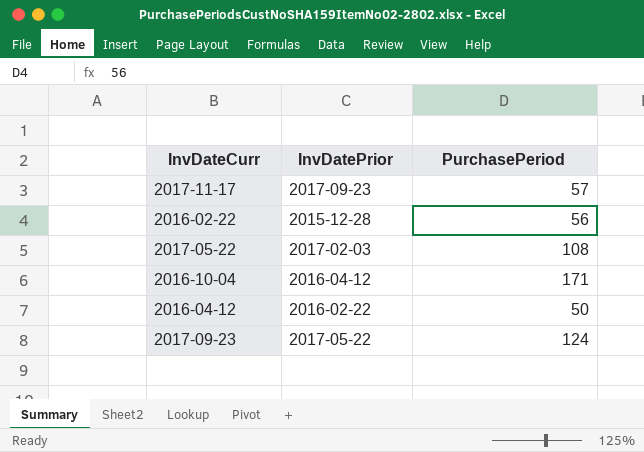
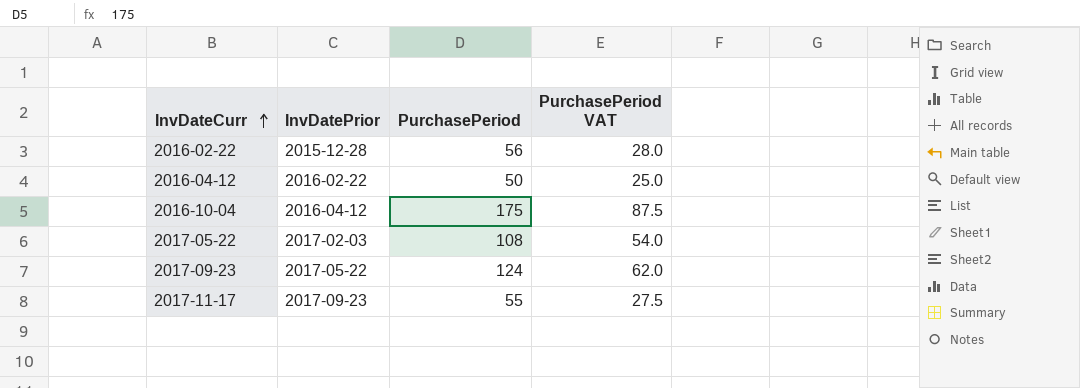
row order: none -> InvDateCurr ascending
column PurchasePeriod VAT | formula: none -> [PurchasePeriod] * 0.5
2016-10-04 | PurchasePeriod: 171 -> 175
2017-11-17 | PurchasePeriod: 57 -> 55

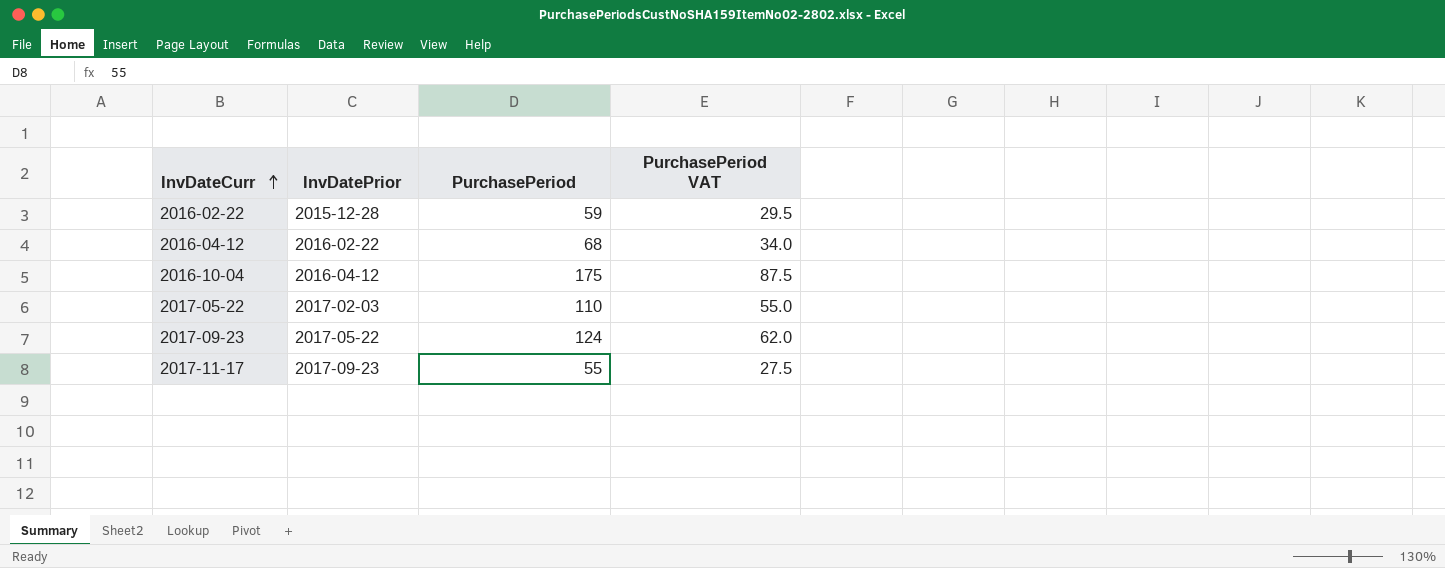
2016-02-22 | PurchasePeriod: 56 -> 59
2016-02-22 | PurchasePeriod VAT: 28.0 -> 29.5
2016-04-12 | PurchasePeriod: 50 -> 68
2016-04-12 | PurchasePeriod VAT: 25.0 -> 34.0
2017-05-22 | PurchasePeriod: 108 -> 110
2017-05-22 | PurchasePeriod VAT: 54.0 -> 55.0

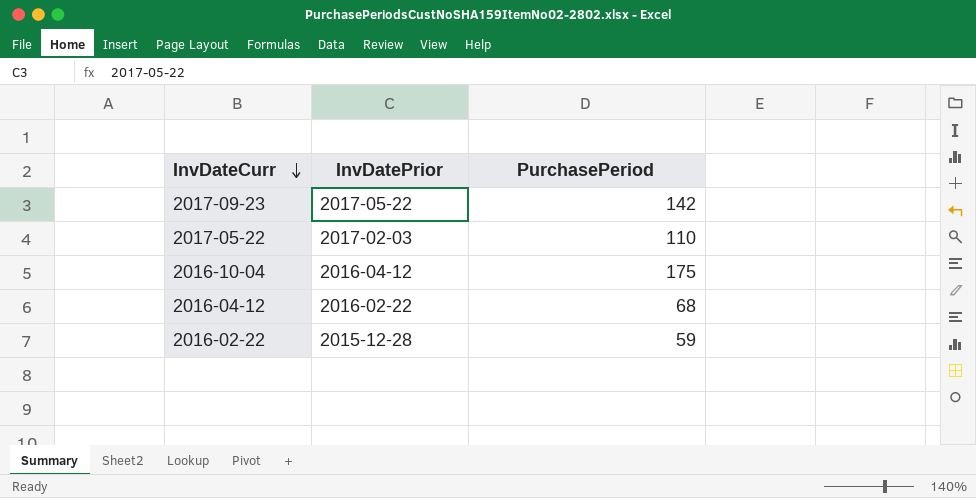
row order: InvDateCurr ascending -> InvDateCurr descending
column PurchasePeriod VAT | formula: [PurchasePeriod] * 0.5 -> none
row 2017-11-17: 2017-09-23 | 55 | 27.5 -> none
2017-09-23 | PurchasePeriod: 124 -> 142

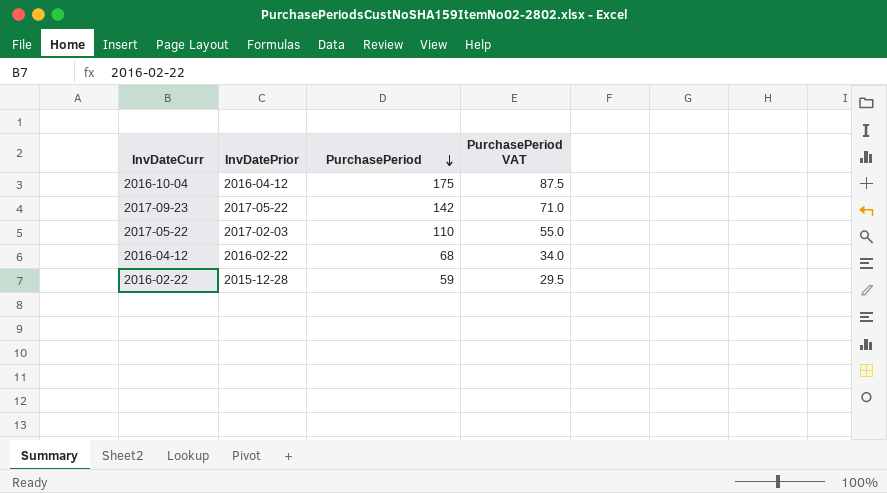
row order: InvDateCurr descending -> PurchasePeriod descending
column PurchasePeriod VAT | formula: none -> [PurchasePeriod] * 0.5

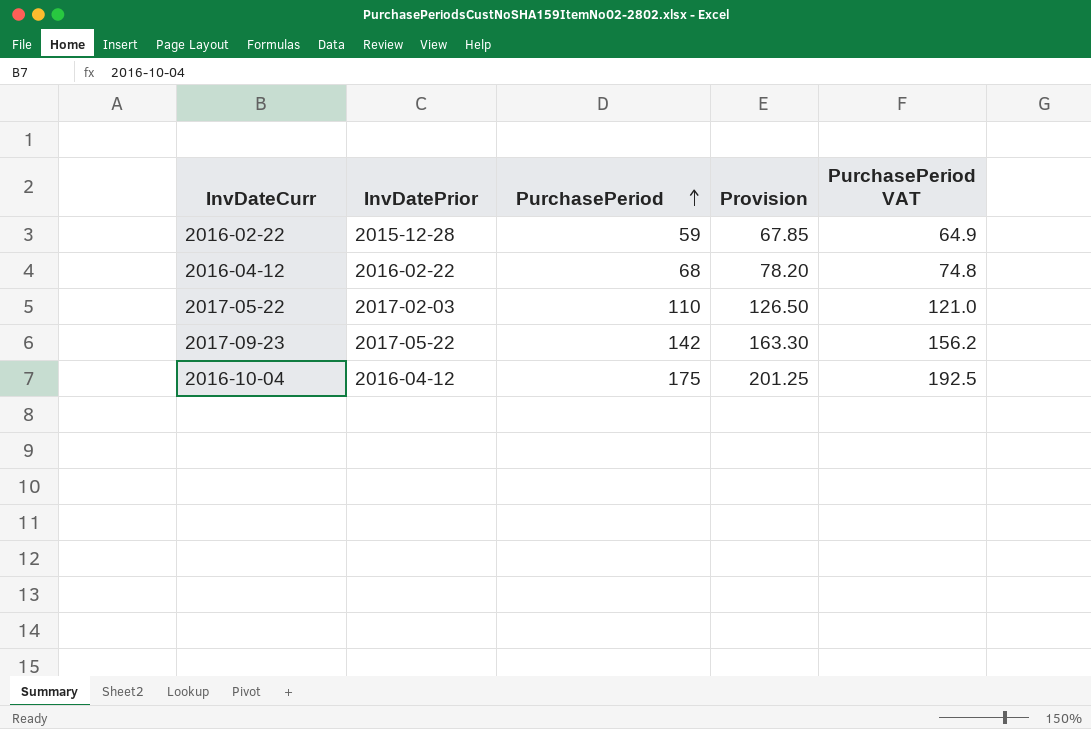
row order: PurchasePeriod descending -> PurchasePeriod ascending
column Provision | formula: none -> [PurchasePeriod] * 1.15
column PurchasePeriod VAT | formula: [PurchasePeriod] * 0.5 -> [PurchasePeriod] * 1.1

